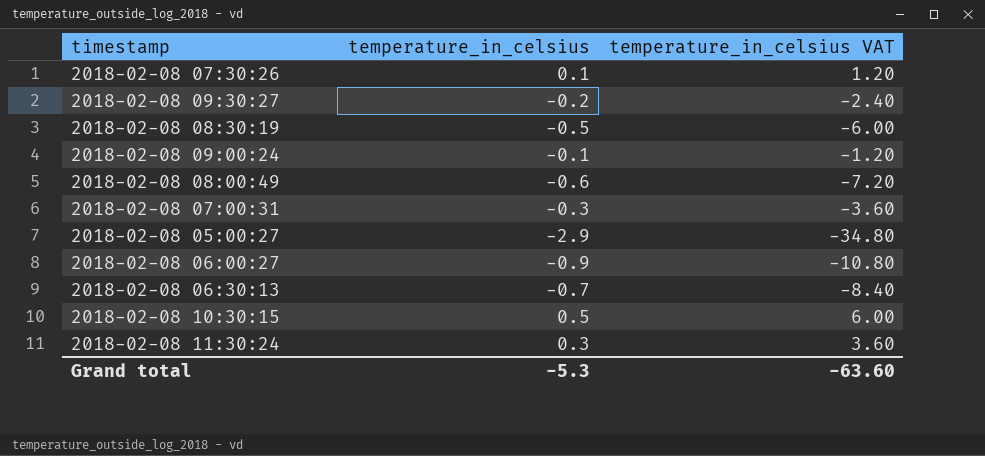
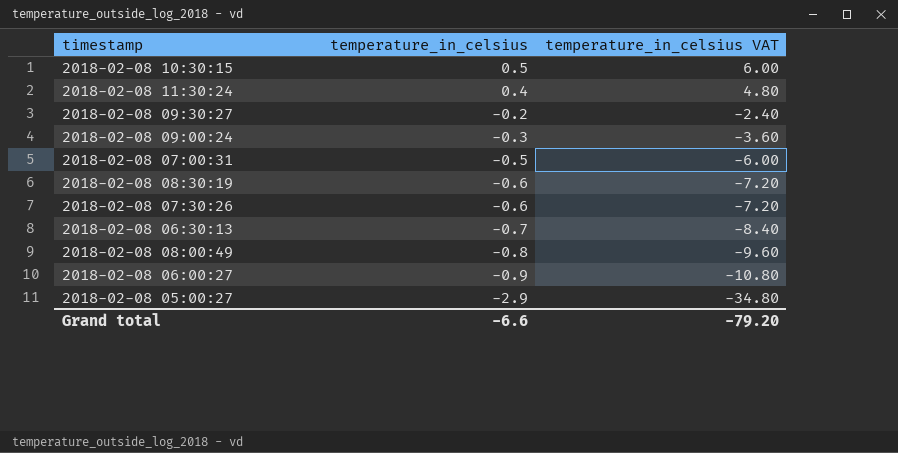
row order: none -> temperature_in_celsius descending
2018-02-08 11:30:24 | temperature_in_celsius: 0.3 -> 0.4
2018-02-08 11:30:24 | temperature_in_celsius VAT: 3.60 -> 4.80
2018-02-08 09:00:24 | temperature_in_celsius: -0.1 -> -0.3
2018-02-08 09:00:24 | temperature_in_celsius VAT: -1.20 -> -3.60
2018-02-08 07:00:31 | temperature_in_celsius: -0.3 -> -0.5
2018-02-08 07:00:31 | temperature_in_celsius VAT: -3.60 -> -6.00
2018-02-08 08:30:19 | temperature_in_celsius: -0.5 -> -0.6
2018-02-08 08:30:19 | temperature_in_celsius VAT: -6.00 -> -7.20
2018-02-08 07:30:26 | temperature_in_celsius: 0.1 -> -0.6
2018-02-08 07:30:26 | temperature_in_celsius VAT: 1.20 -> -7.20
2018-02-08 08:00:49 | temperature_in_celsius: -0.6 -> -0.8
2018-02-08 08:00:49 | temperature_in_celsius VAT: -7.20 -> -9.60
Grand total | temperature_in_celsius: -5.3 -> -6.6
Grand total | temperature_in_celsius VAT: -63.60 -> -79.20

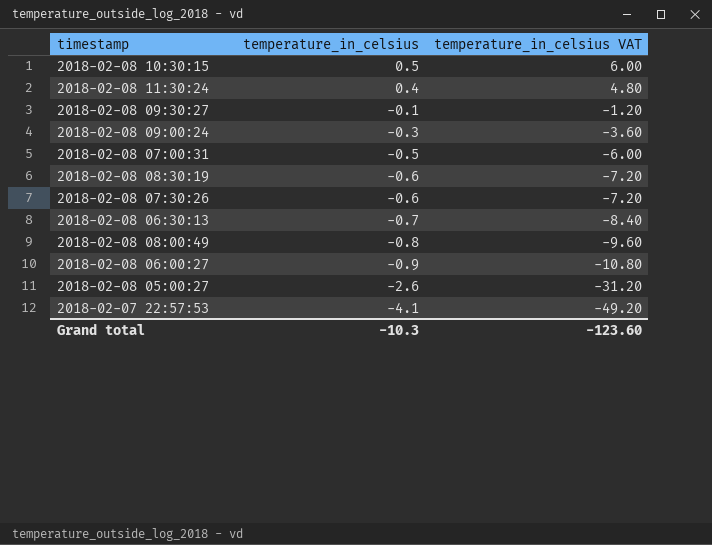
2018-02-08 09:30:27 | temperature_in_celsius: -0.2 -> -0.1
2018-02-08 09:30:27 | temperature_in_celsius VAT: -2.40 -> -1.20
2018-02-08 05:00:27 | temperature_in_celsius: -2.9 -> -2.6
2018-02-08 05:00:27 | temperature_in_celsius VAT: -34.80 -> -31.20
row 2018-02-07 22:57:53: none -> -4.1 | -49.20
Grand total | temperature_in_celsius: -6.6 -> -10.3
Grand total | temperature_in_celsius VAT: -79.20 -> -123.60

